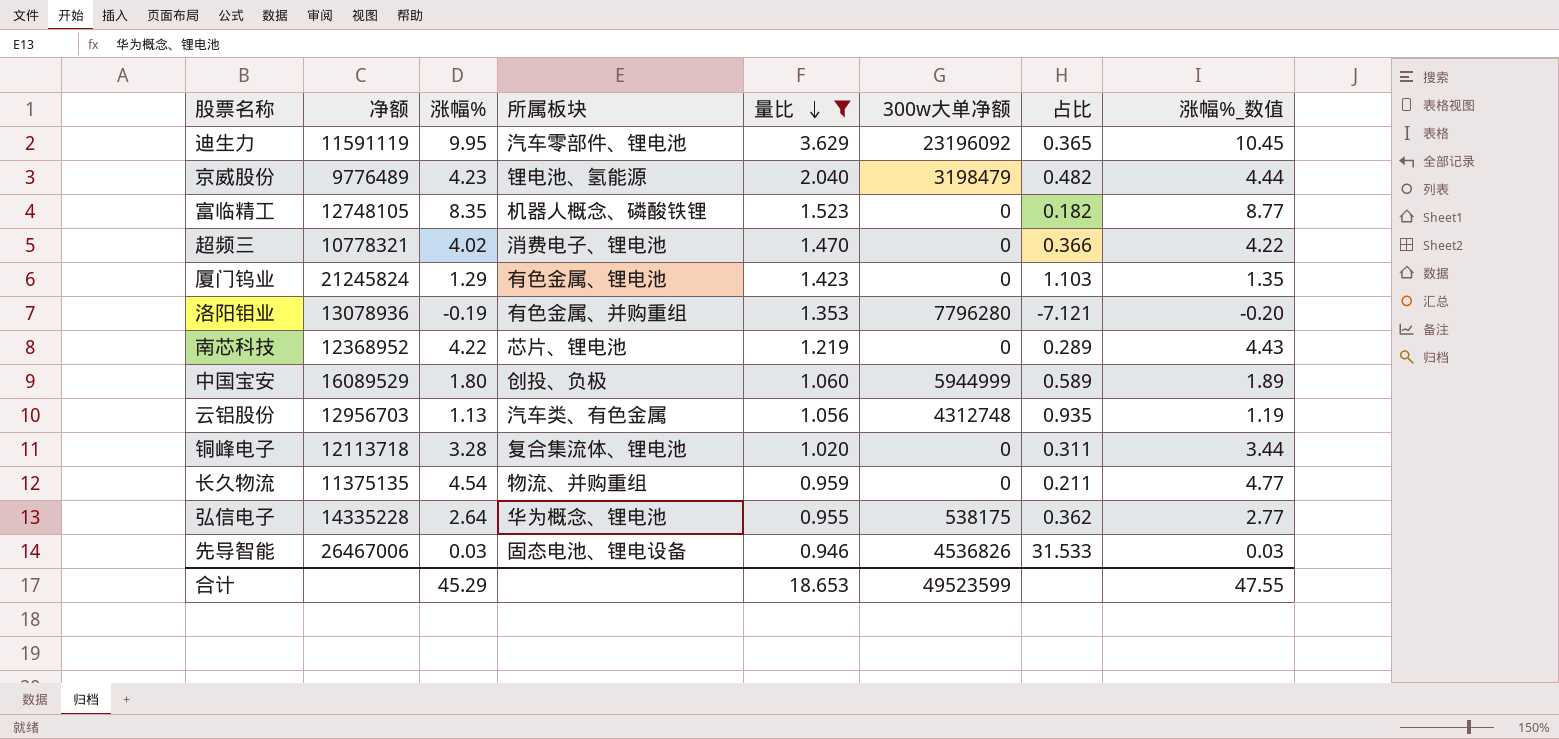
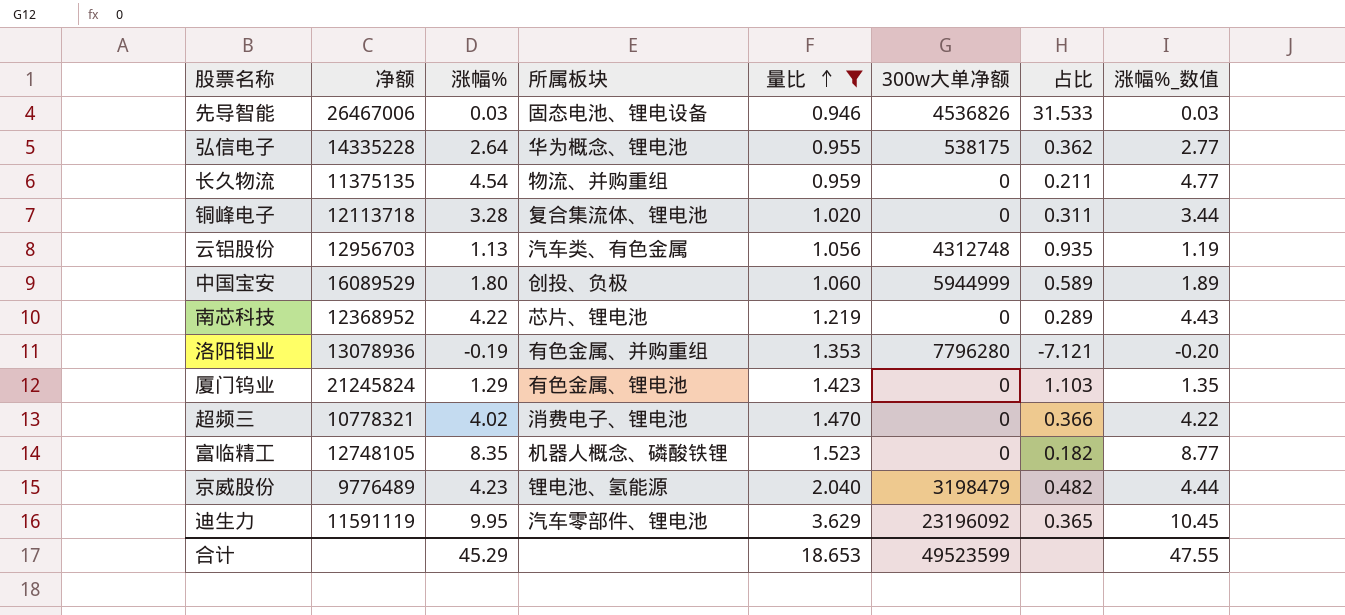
row order: 量比 descending -> 量比 ascending

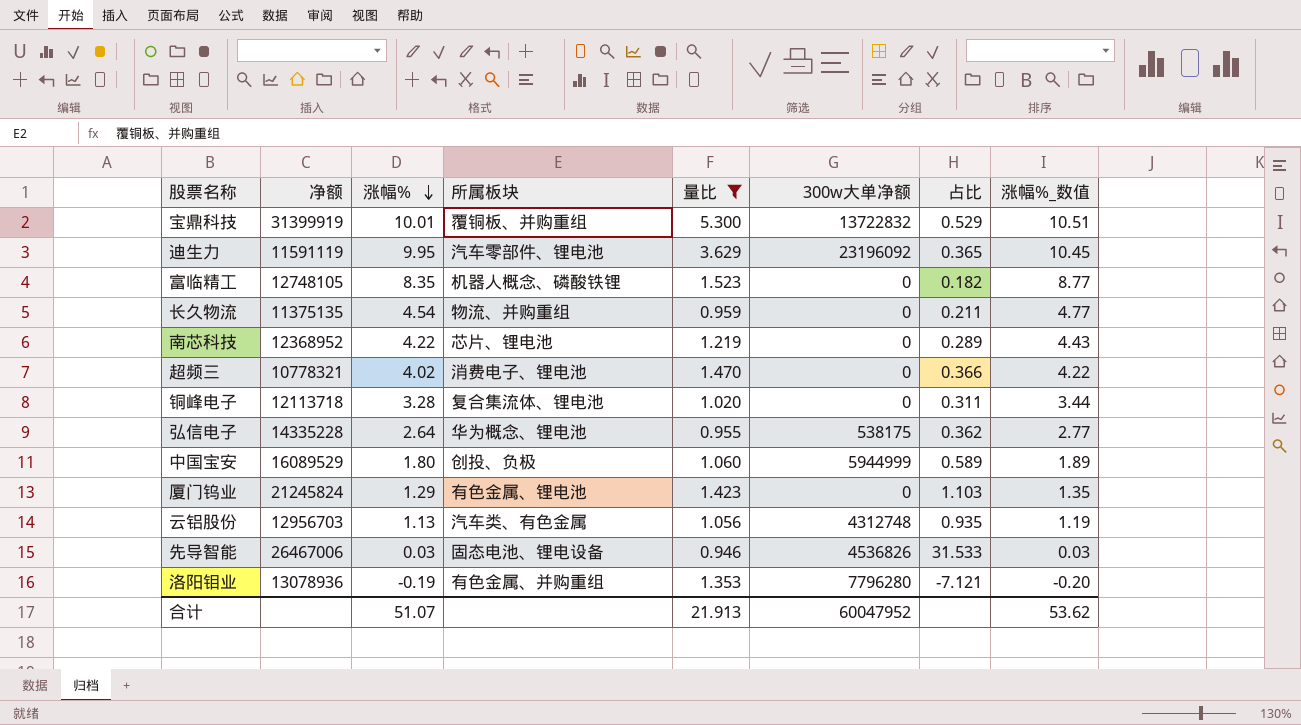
row order: 量比 ascending -> 涨幅% descending
row 京威股份: 9776489 | 4.23 | 锂电池、氢能源 | 2.040 | 3198479 | 0.482 | 4.44 -> none
row 宝鼎科技: none -> 31399919 | 10.01 | 覆铜板、并购重组 | 5.300 | 13722832 | 0.529 | 10.51
合计 | 涨幅%: 45.29 -> 51.07
合计 | 量比: 18.653 -> 21.913
合计 | 300w大单净额: 49523599 -> 60047952
合计 | 涨幅%_数值: 47.55 -> 53.62

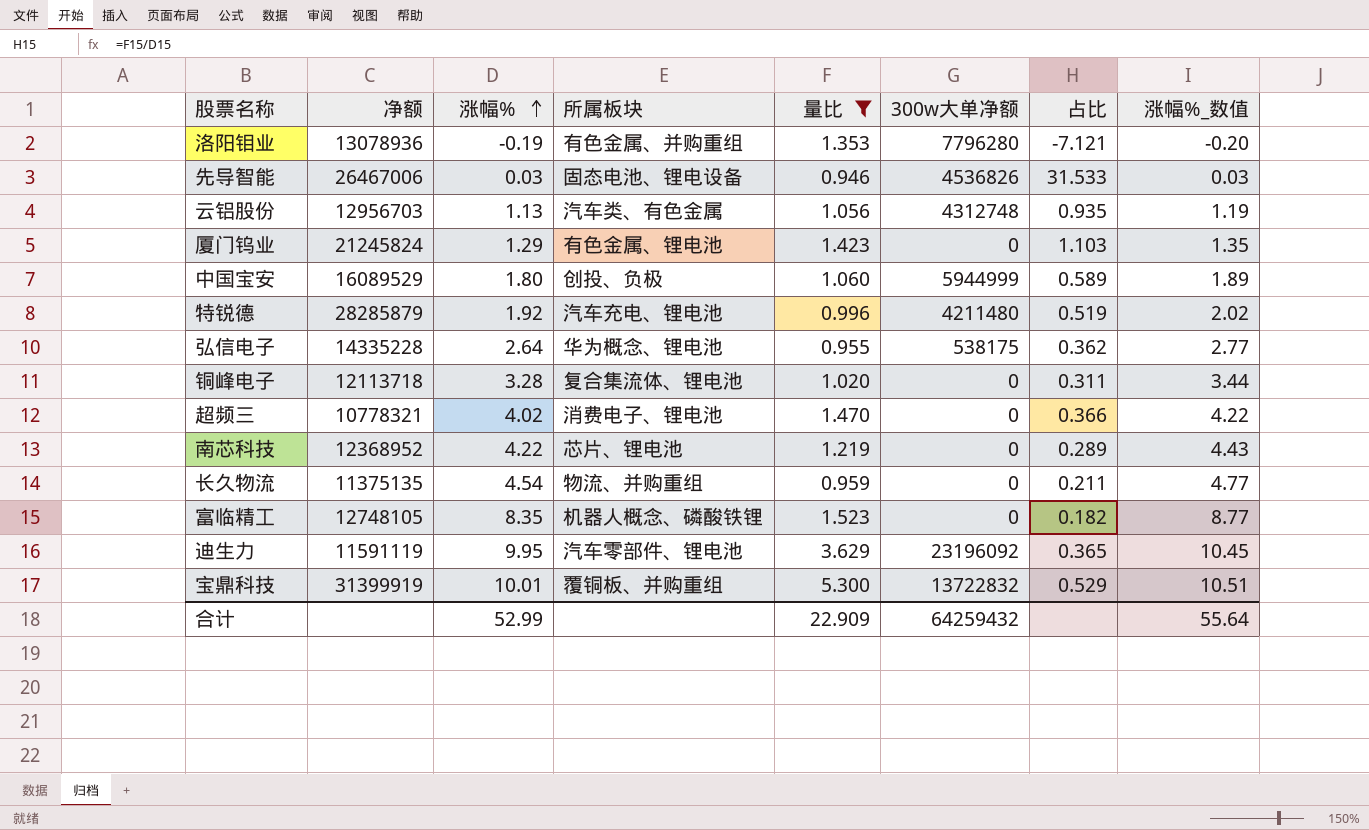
row order: 涨幅% descending -> 涨幅% ascending
row 特锐德: none -> 28285879 | 1.92 | 汽车充电、锂电池 | 0.996 | 4211480 | 0.519 | 2.02
合计 | 涨幅%: 51.07 -> 52.99
合计 | 量比: 21.913 -> 22.909
合计 | 300w大单净额: 60047952 -> 64259432
合计 | 涨幅%_数值: 53.62 -> 55.64

